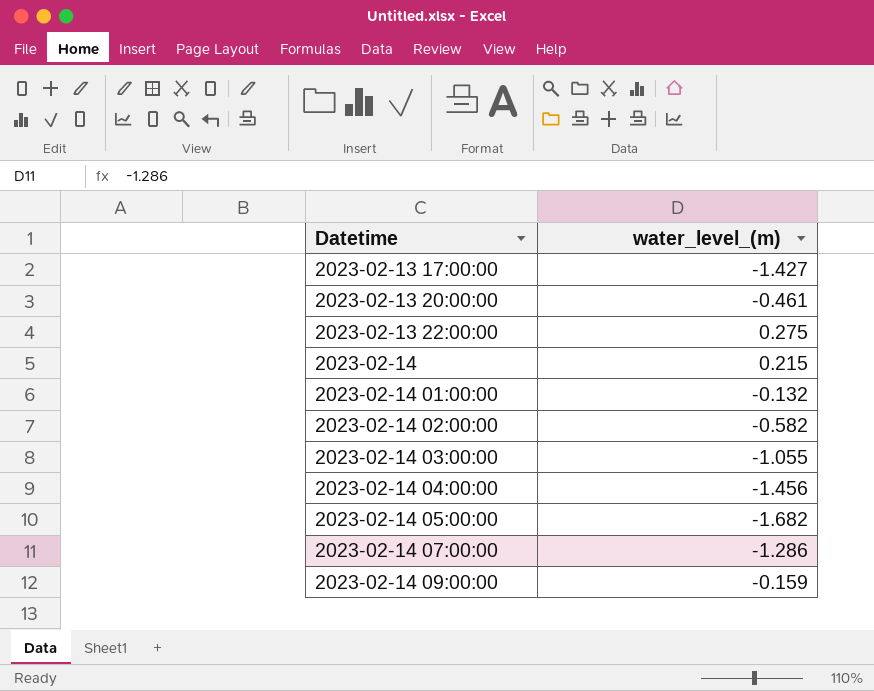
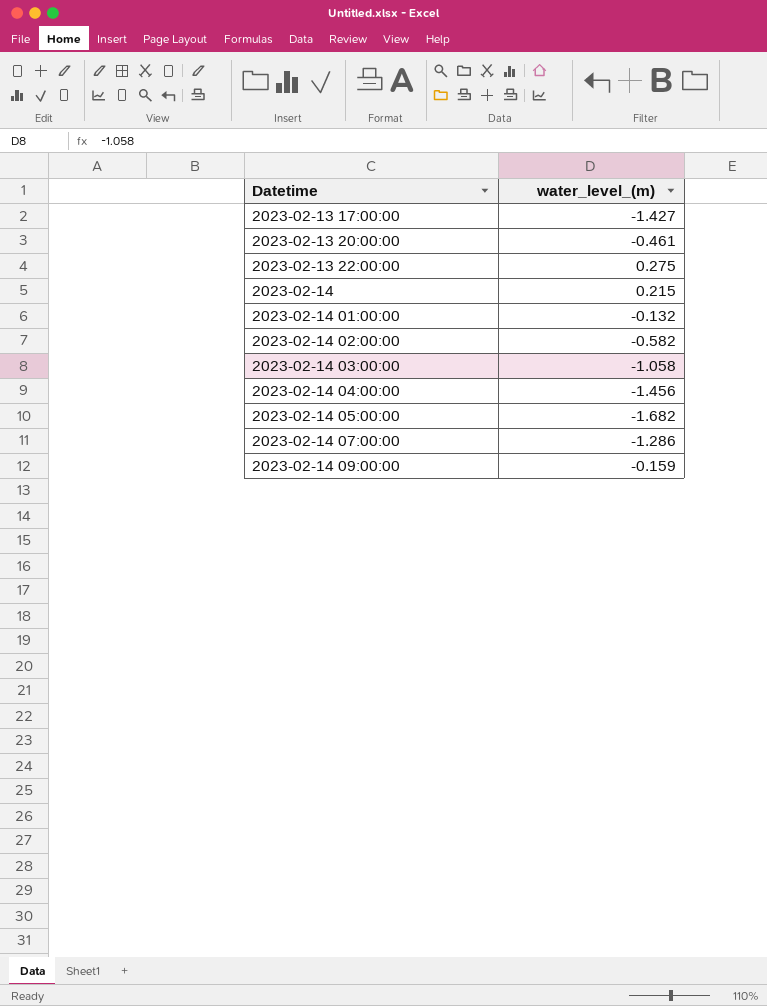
2023-02-14 03:00:00 | water_level_(m): -1.055 -> -1.058

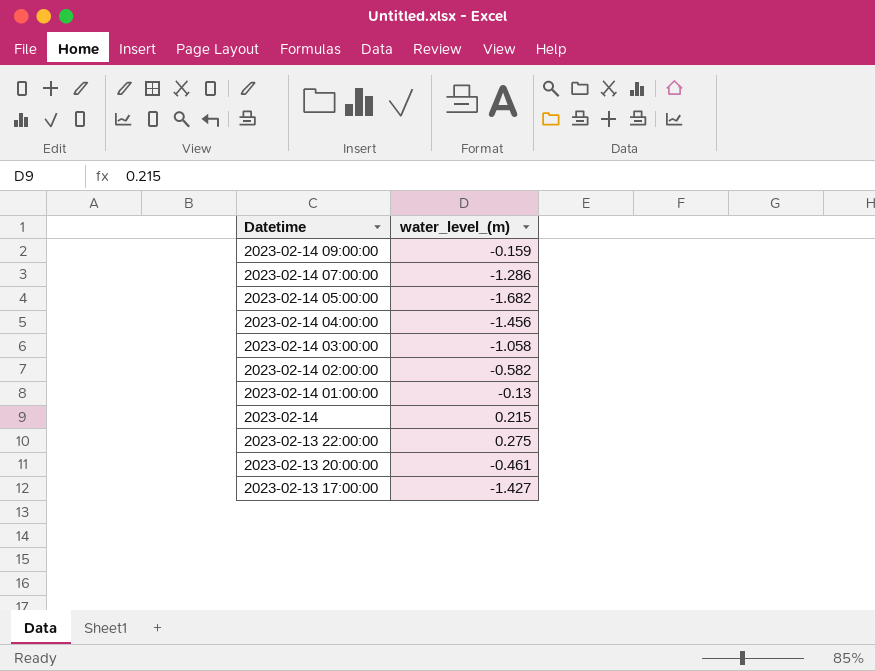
row order: Datetime ascending -> Datetime descending
2023-02-14 01:00:00 | water_level_(m): -0.132 -> -0.13

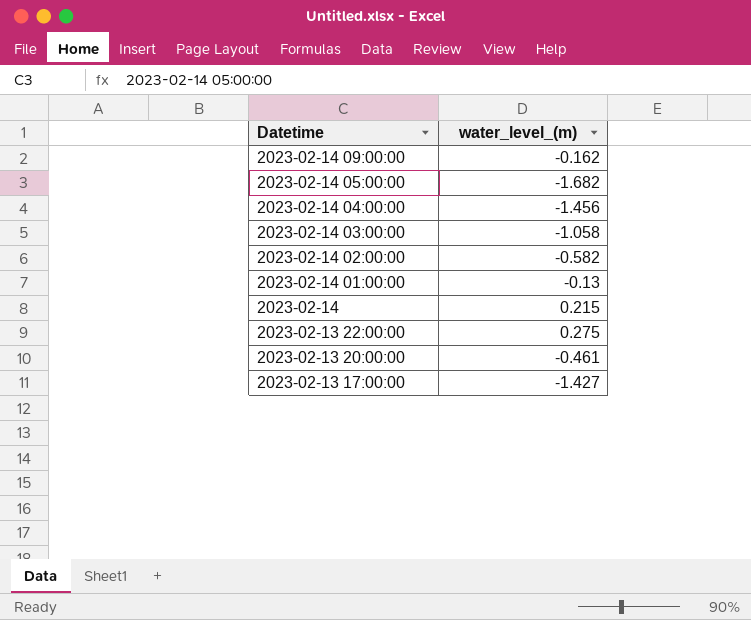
row 2023-02-14 07:00:00: -1.286 -> none
2023-02-14 09:00:00 | water_level_(m): -0.159 -> -0.162

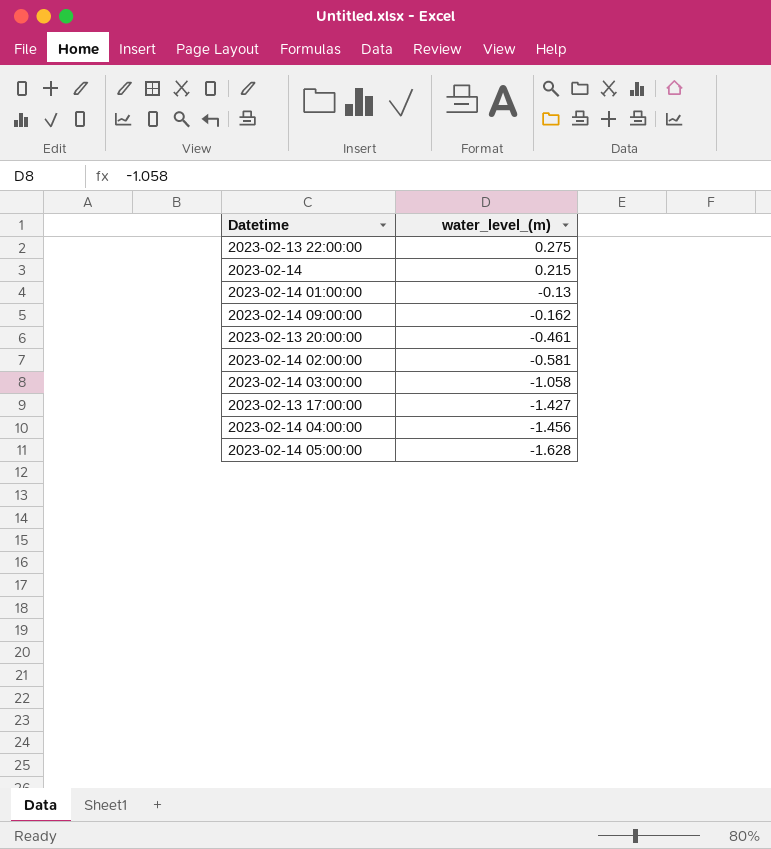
row order: Datetime descending -> water_level_(m) descending
2023-02-14 02:00:00 | water_level_(m): -0.582 -> -0.581
2023-02-14 05:00:00 | water_level_(m): -1.682 -> -1.628

